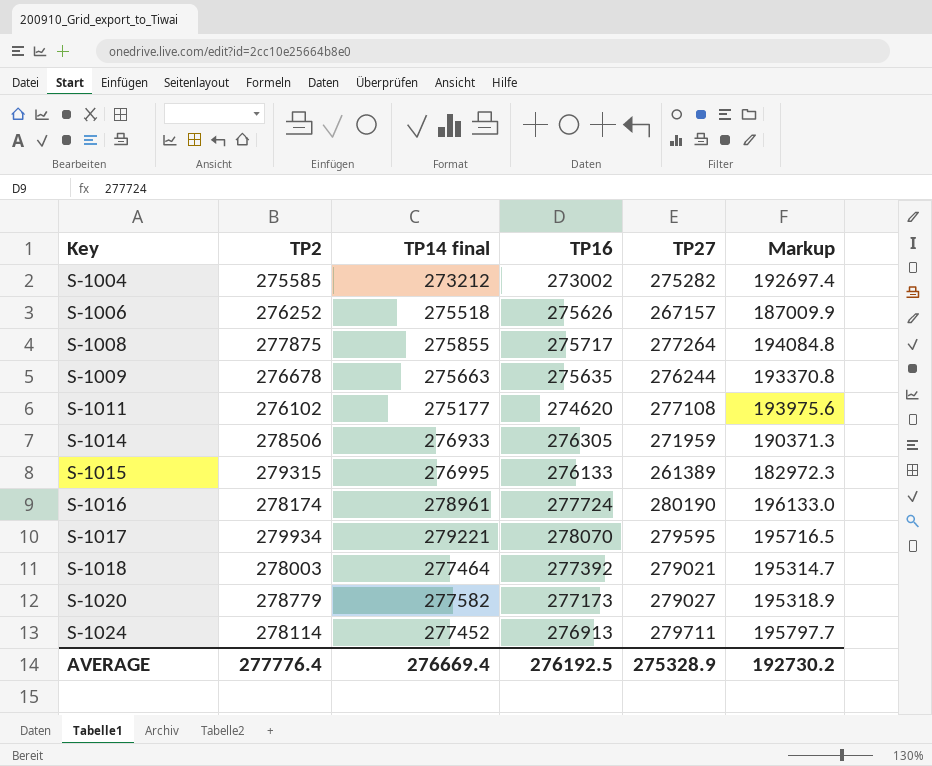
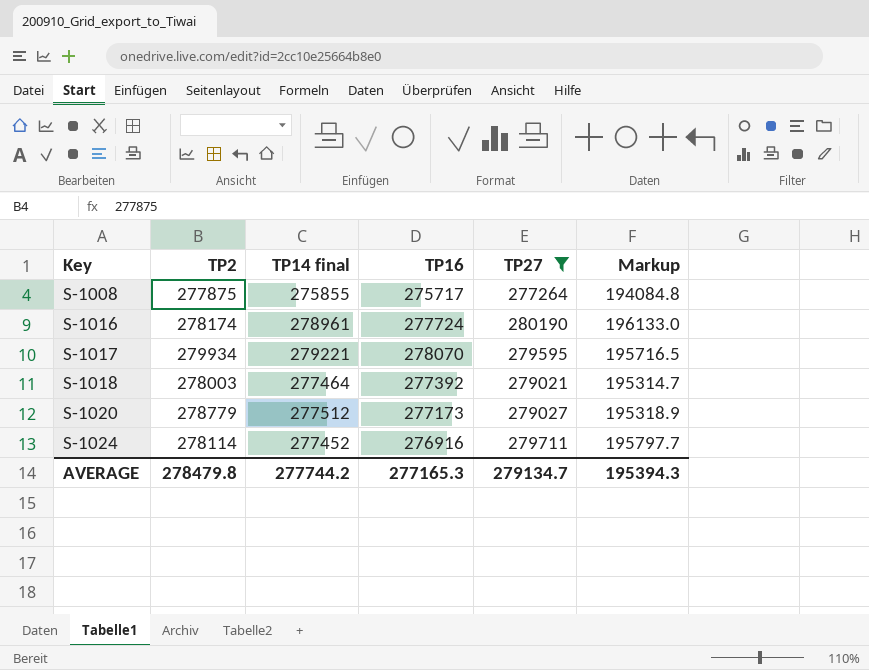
filter: none -> TP27 >= 277264
S-1020 | TP14 final: 277582 -> 277512
S-1024 | TP16: 276913 -> 276916
AVERAGE | TP2: 277776.4 -> 278479.8
AVERAGE | TP14 final: 276669.4 -> 277744.2
AVERAGE | TP16: 276192.5 -> 277165.3
AVERAGE | TP27: 275328.9 -> 279134.7
AVERAGE | Markup: 192730.2 -> 195394.3

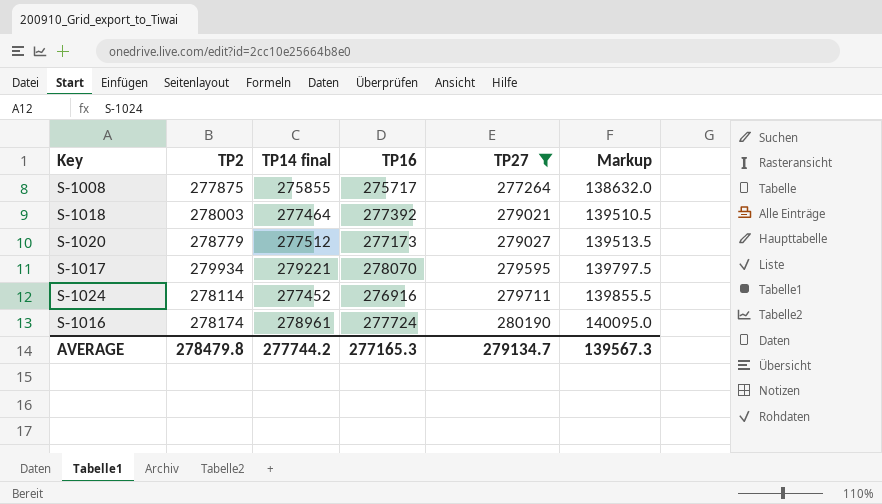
row order: Key ascending -> TP27 ascending
column Markup | formula: [TP27] * 0.7 -> [TP27] * 0.5
AVERAGE | Markup: 195394.3 -> 139567.3

